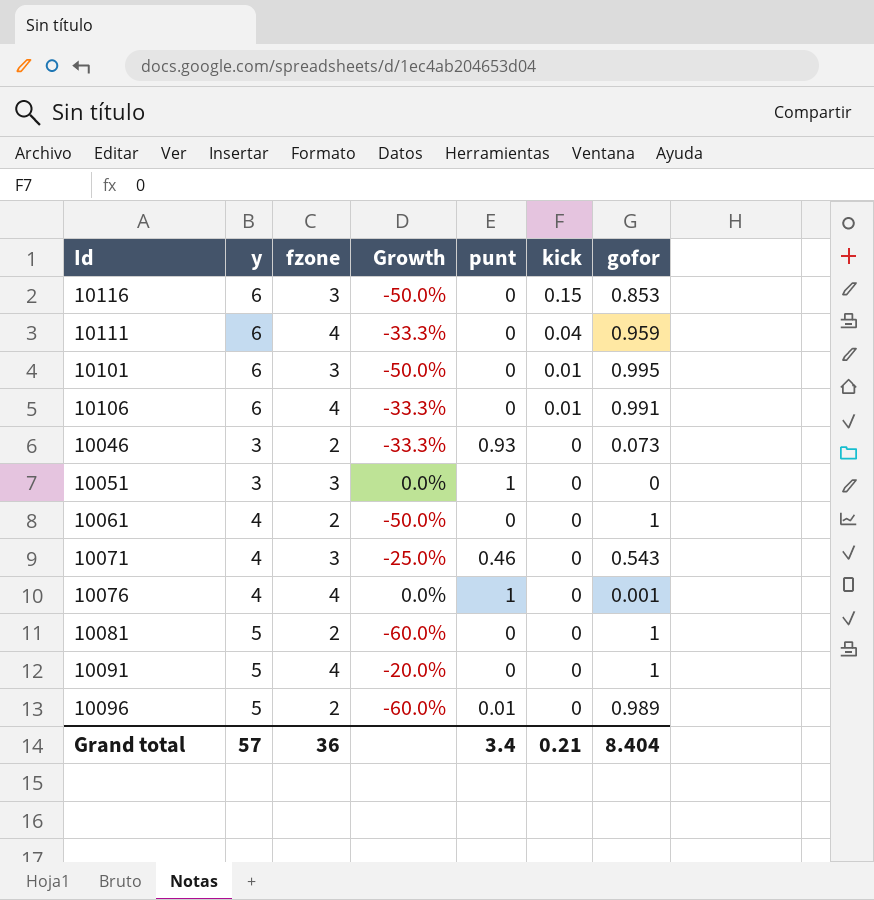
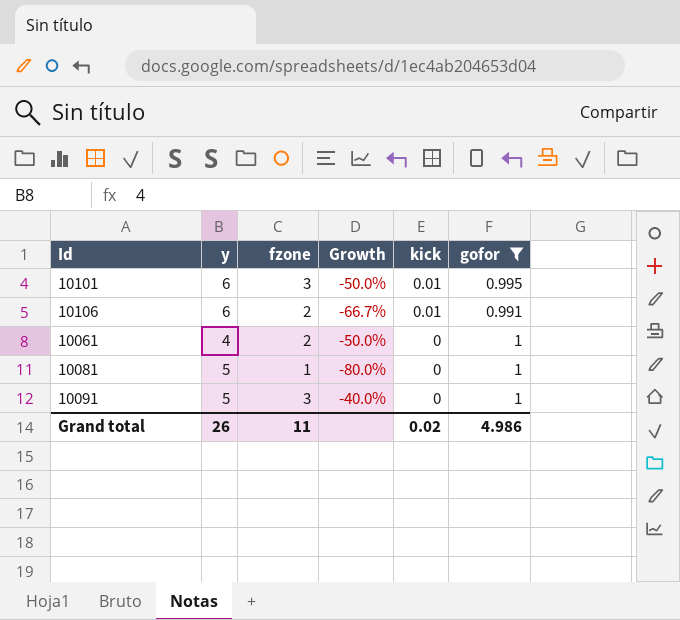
filter: none -> gofor >= 0.991
column punt | position: 5 -> none
10106 | fzone: 4 -> 2
10106 | Growth: -33.3% -> -66.7%
10081 | fzone: 2 -> 1
10081 | Growth: -60.0% -> -80.0%
10091 | fzone: 4 -> 3
10091 | Growth: -20.0% -> -40.0%
Grand total | y: 57 -> 26
Grand total | fzone: 36 -> 11
Grand total | kick: 0.21 -> 0.02
Grand total | gofor: 8.404 -> 4.986

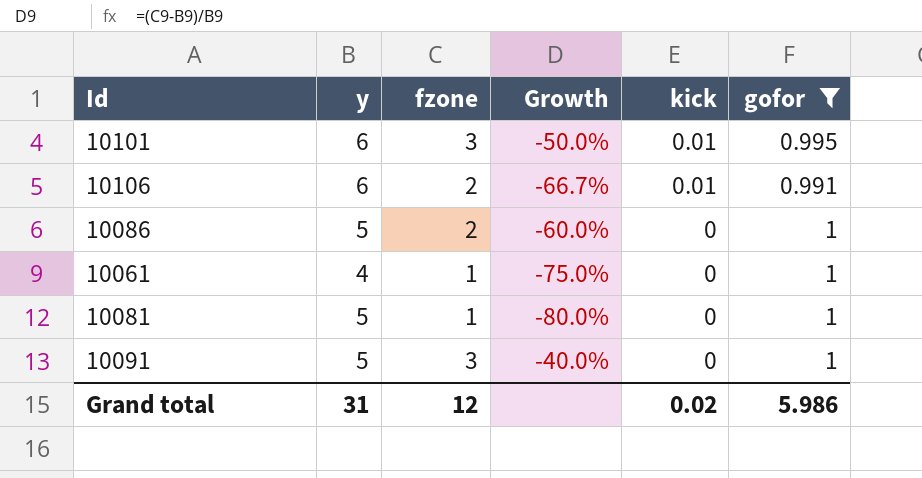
row 10086: none -> 5 | 2 | -60.0% | 0 | 1
10061 | fzone: 2 -> 1
10061 | Growth: -50.0% -> -75.0%
Grand total | y: 26 -> 31
Grand total | fzone: 11 -> 12
Grand total | gofor: 4.986 -> 5.986

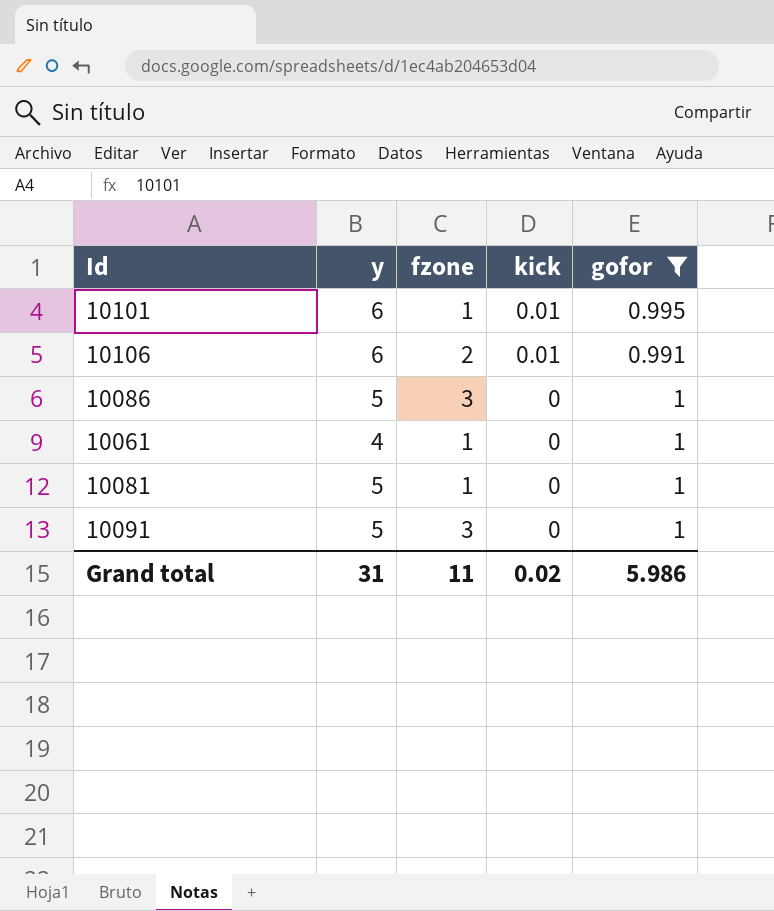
column Growth | formula: ([fzone] - [y]) / [y] -> none
10101 | fzone: 3 -> 1
10086 | fzone: 2 -> 3
Grand total | fzone: 12 -> 11

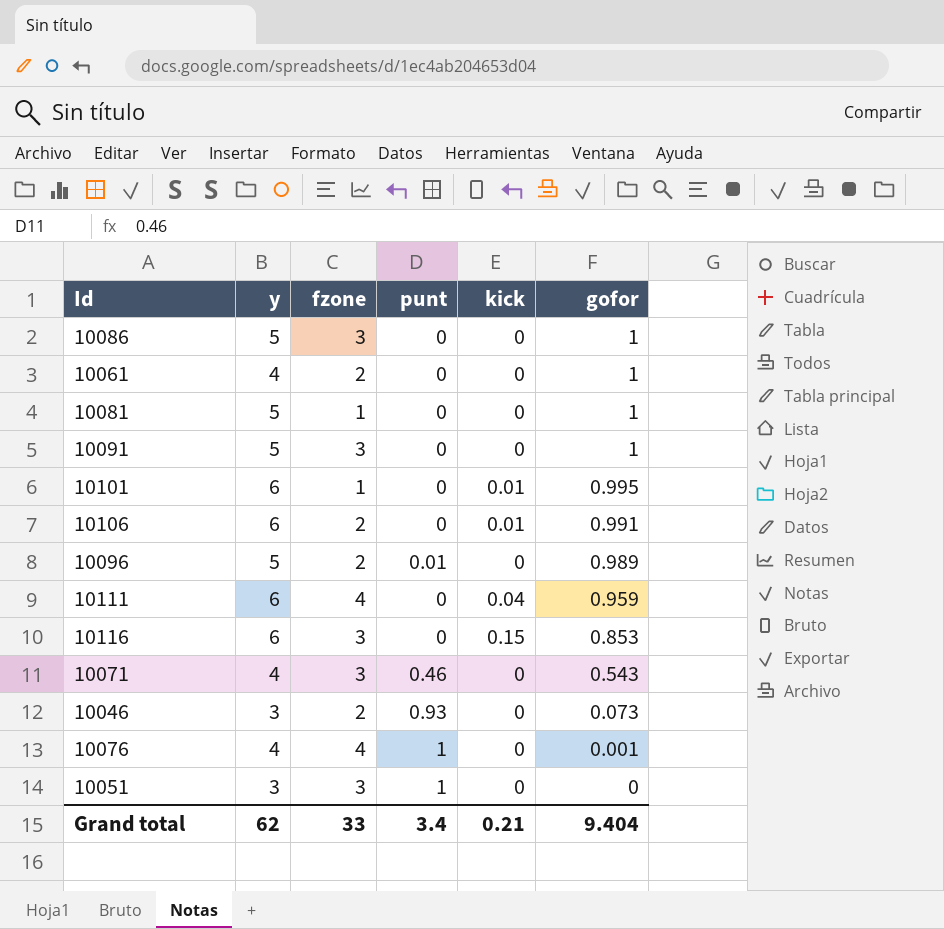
filter: gofor >= 0.991 -> none
row order: kick descending -> gofor descending
column punt | position: none -> 4
10061 | fzone: 1 -> 2
Grand total | y: 31 -> 62
Grand total | fzone: 11 -> 33
Grand total | kick: 0.02 -> 0.21
Grand total | gofor: 5.986 -> 9.404

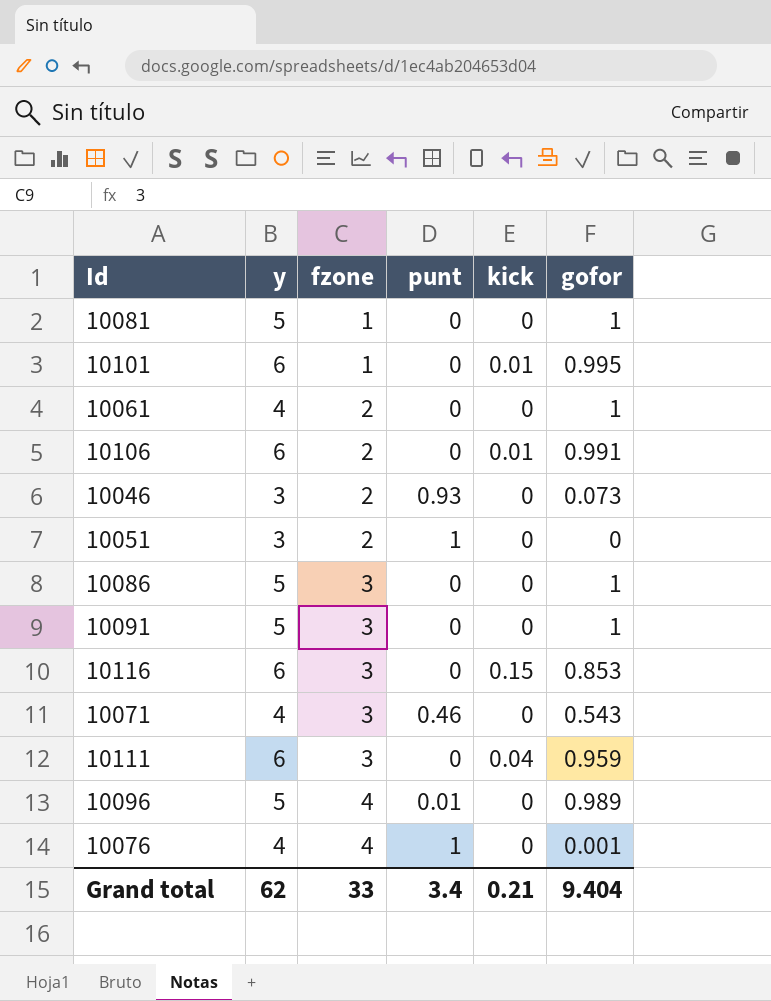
row order: gofor descending -> fzone ascending
10051 | fzone: 3 -> 2
10111 | fzone: 4 -> 3
10096 | fzone: 2 -> 4

